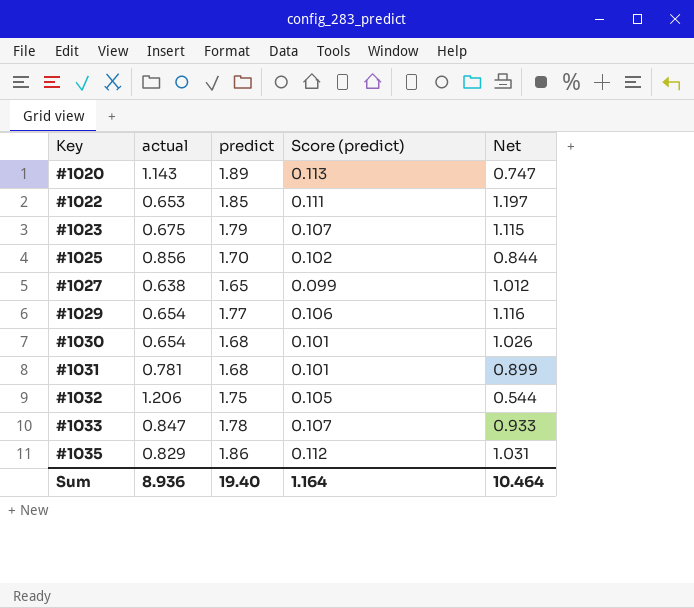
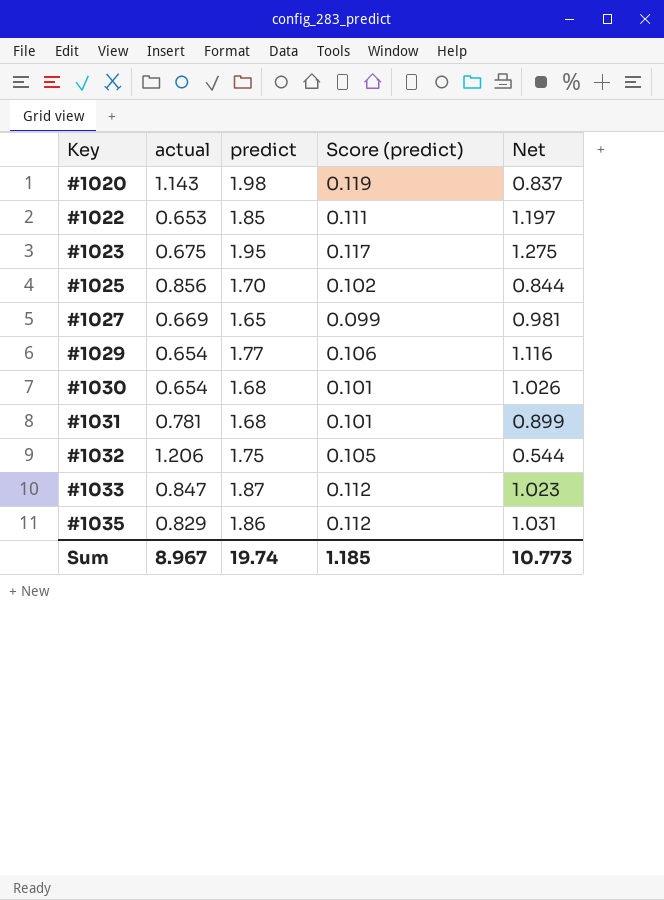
#1020 | predict: 1.89 -> 1.98
#1020 | Score (predict): 0.113 -> 0.119
#1020 | Net: 0.747 -> 0.837
#1023 | predict: 1.79 -> 1.95
#1023 | Score (predict): 0.107 -> 0.117
#1023 | Net: 1.115 -> 1.275
#1027 | actual: 0.638 -> 0.669
#1027 | Net: 1.012 -> 0.981
#1033 | predict: 1.78 -> 1.87
#1033 | Score (predict): 0.107 -> 0.112
#1033 | Net: 0.933 -> 1.023
Sum | actual: 8.936 -> 8.967
Sum | predict: 19.40 -> 19.74
Sum | Score (predict): 1.164 -> 1.185
Sum | Net: 10.464 -> 10.773

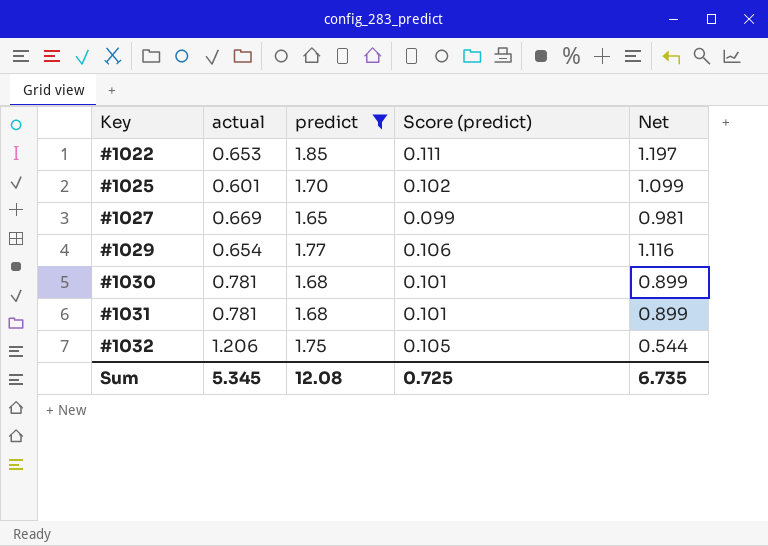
filter: none -> predict <= 1.85
#1025 | actual: 0.856 -> 0.601
#1025 | Net: 0.844 -> 1.099
#1030 | actual: 0.654 -> 0.781
#1030 | Net: 1.026 -> 0.899
Sum | actual: 8.967 -> 5.345
Sum | predict: 19.74 -> 12.08
Sum | Score (predict): 1.185 -> 0.725
Sum | Net: 10.773 -> 6.735

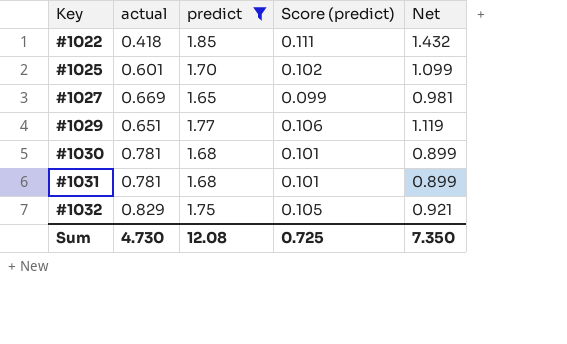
#1022 | actual: 0.653 -> 0.418
#1022 | Net: 1.197 -> 1.432
#1029 | actual: 0.654 -> 0.651
#1029 | Net: 1.116 -> 1.119
#1032 | actual: 1.206 -> 0.829
#1032 | Net: 0.544 -> 0.921
Sum | actual: 5.345 -> 4.730
Sum | Net: 6.735 -> 7.350

